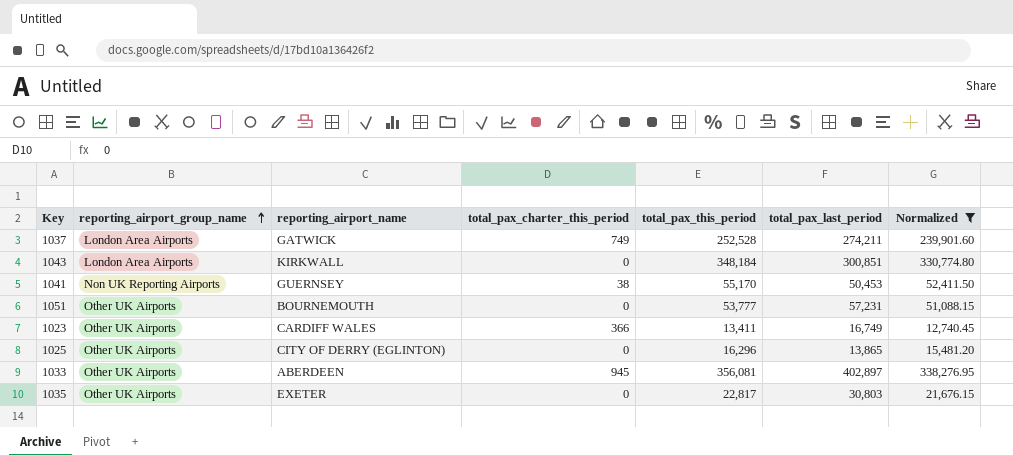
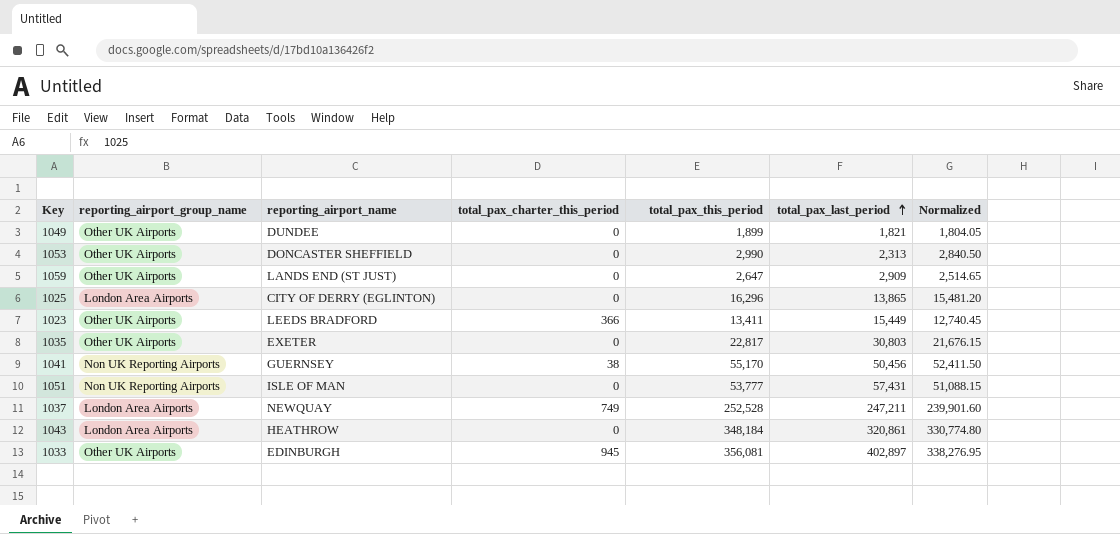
filter: Normalized >= 12,740.45 -> none
row order: reporting_airport_group_name ascending -> total_pax_last_period ascending
1025 | reporting_airport_group_name: Other UK Airports -> London Area Airports
1023 | reporting_airport_name: CARDIFF WALES -> LEEDS BRADFORD
1023 | total_pax_last_period: 16,749 -> 15,449
1041 | total_pax_last_period: 50,453 -> 50,456
1051 | reporting_airport_group_name: Other UK Airports -> Non UK Reporting Airports
1051 | reporting_airport_name: BOURNEMOUTH -> ISLE OF MAN
1051 | total_pax_last_period: 57,231 -> 57,431
1037 | reporting_airport_name: GATWICK -> NEWQUAY
1037 | total_pax_last_period: 274,211 -> 247,211
1043 | reporting_airport_name: KIRKWALL -> HEATHROW
1043 | total_pax_last_period: 300,851 -> 320,861
1033 | reporting_airport_name: ABERDEEN -> EDINBURGH

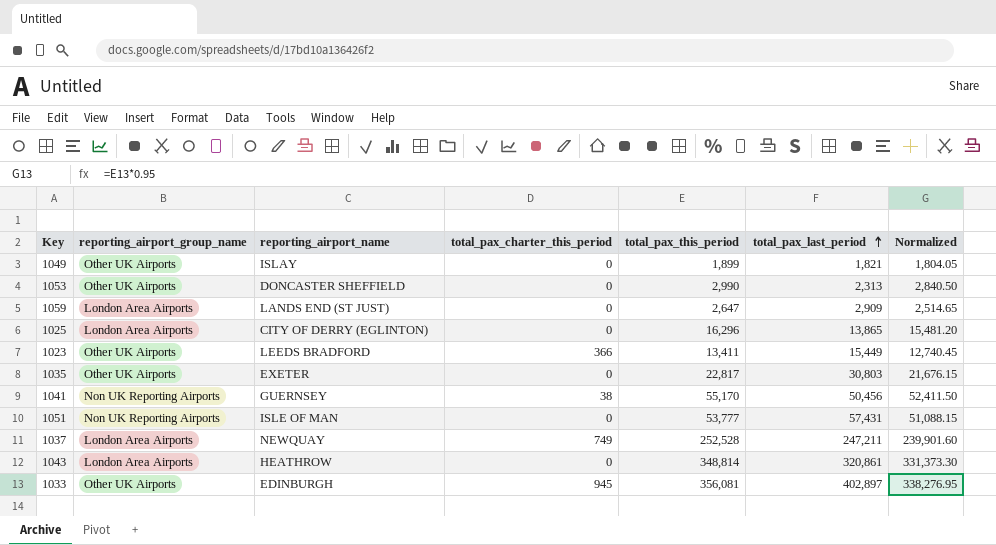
1049 | reporting_airport_name: DUNDEE -> ISLAY
1059 | reporting_airport_group_name: Other UK Airports -> London Area Airports
1043 | total_pax_this_period: 348,184 -> 348,814
1043 | Normalized: 330,774.80 -> 331,373.30

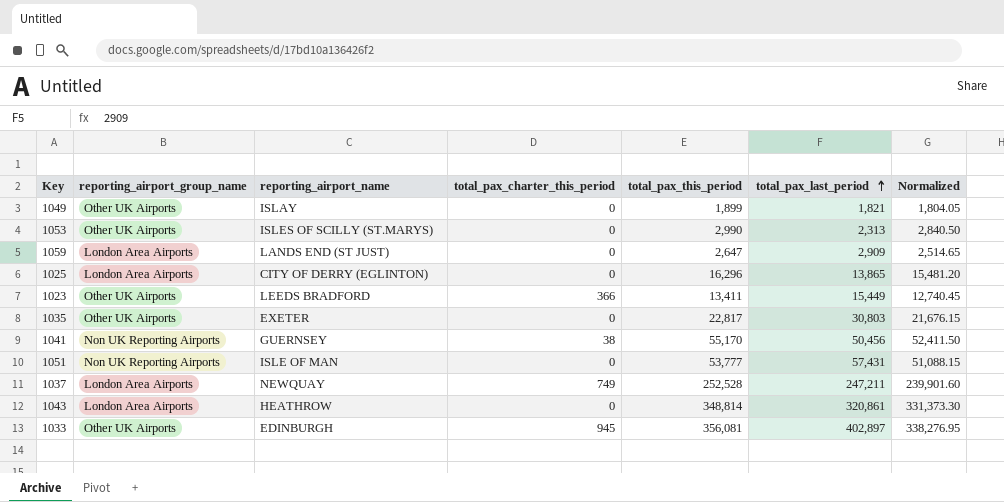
1053 | reporting_airport_name: DONCASTER SHEFFIELD -> ISLES OF SCILLY (ST.MARYS)

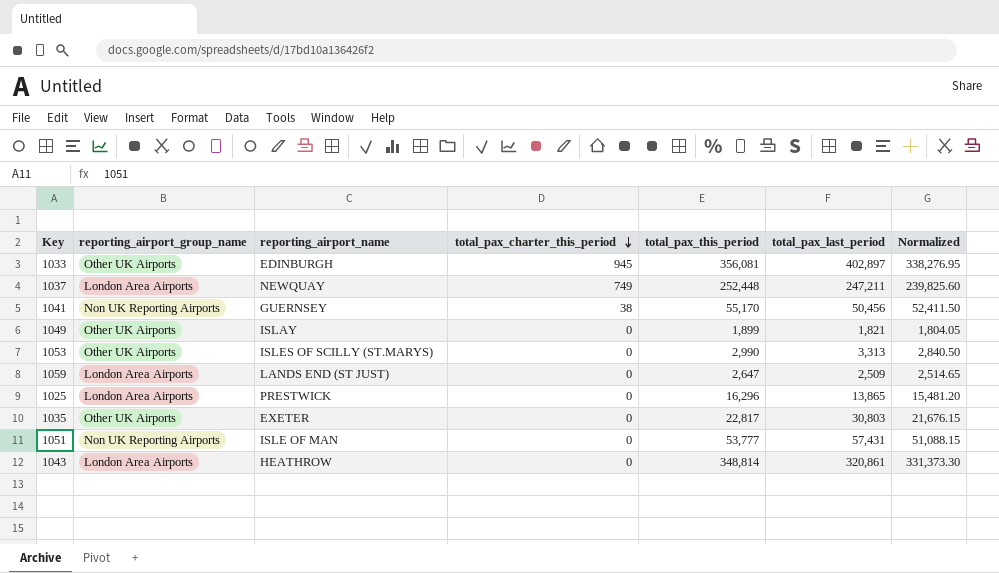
row order: total_pax_last_period ascending -> total_pax_charter_this_period descending
row 1023: Other UK Airports | LEEDS BRADFORD | 366 | 13,411 | 15,449 | 12,740.45 -> none
1037 | total_pax_this_period: 252,528 -> 252,448
1037 | Normalized: 239,901.60 -> 239,825.60
1053 | total_pax_last_period: 2,313 -> 3,313
1059 | total_pax_last_period: 2,909 -> 2,509
1025 | reporting_airport_name: CITY OF DERRY (EGLINTON) -> PRESTWICK

